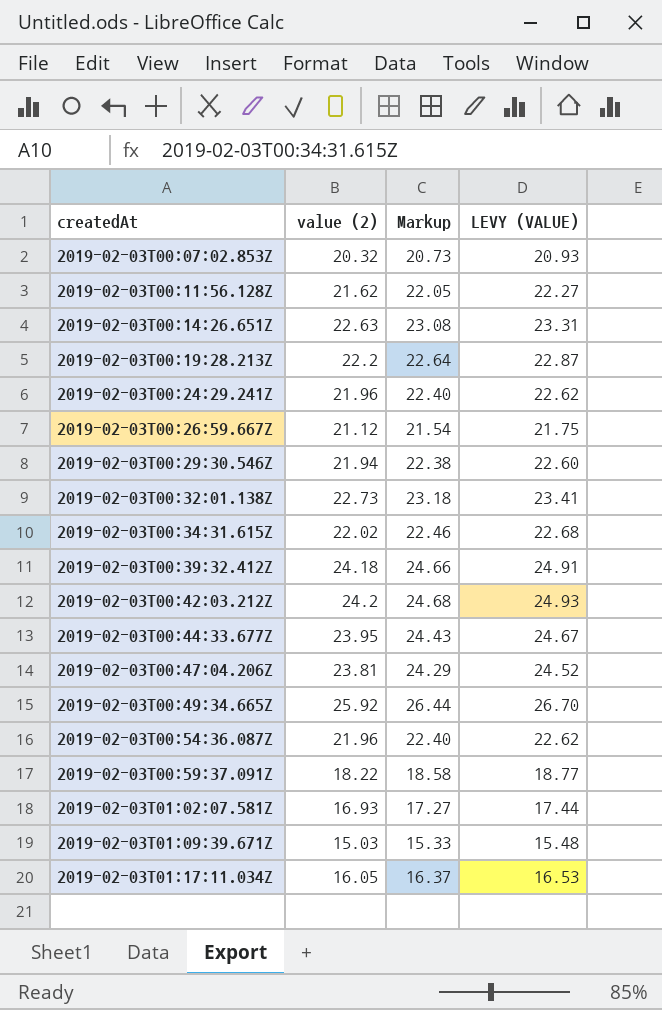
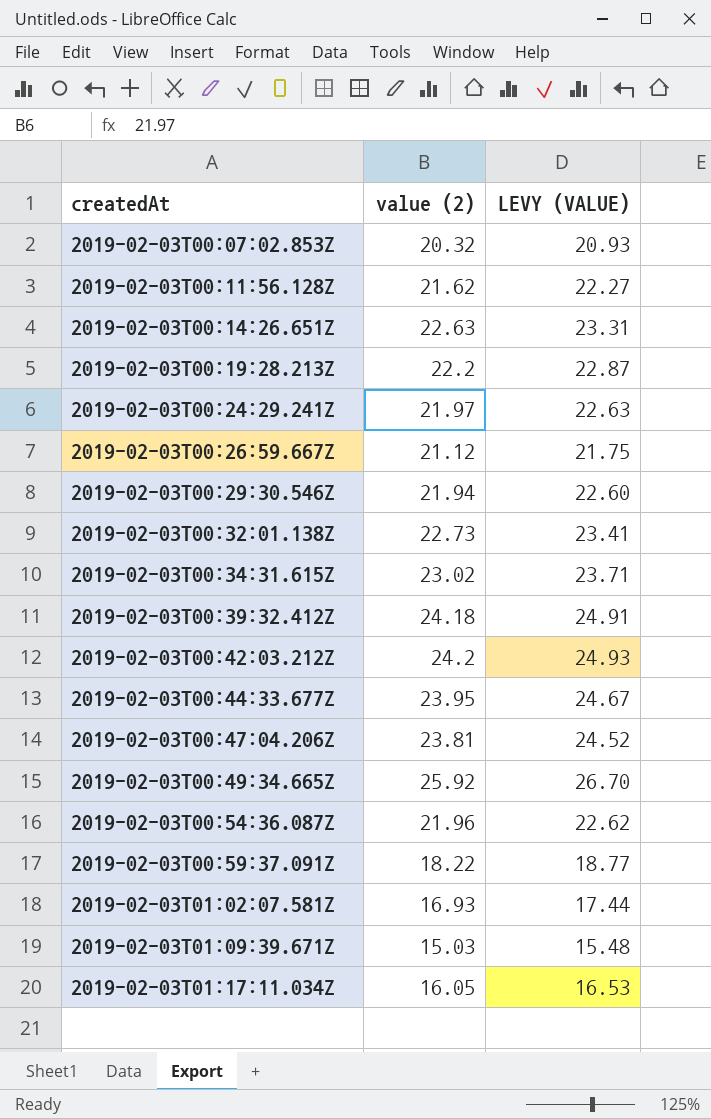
column Markup | formula: [value (2)] * 1.02 -> none
2019-02-03T00:24:29.241Z | value (2): 21.96 -> 21.97
2019-02-03T00:24:29.241Z | LEVY (VALUE): 22.62 -> 22.63
2019-02-03T00:34:31.615Z | value (2): 22.02 -> 23.02
2019-02-03T00:34:31.615Z | LEVY (VALUE): 22.68 -> 23.71

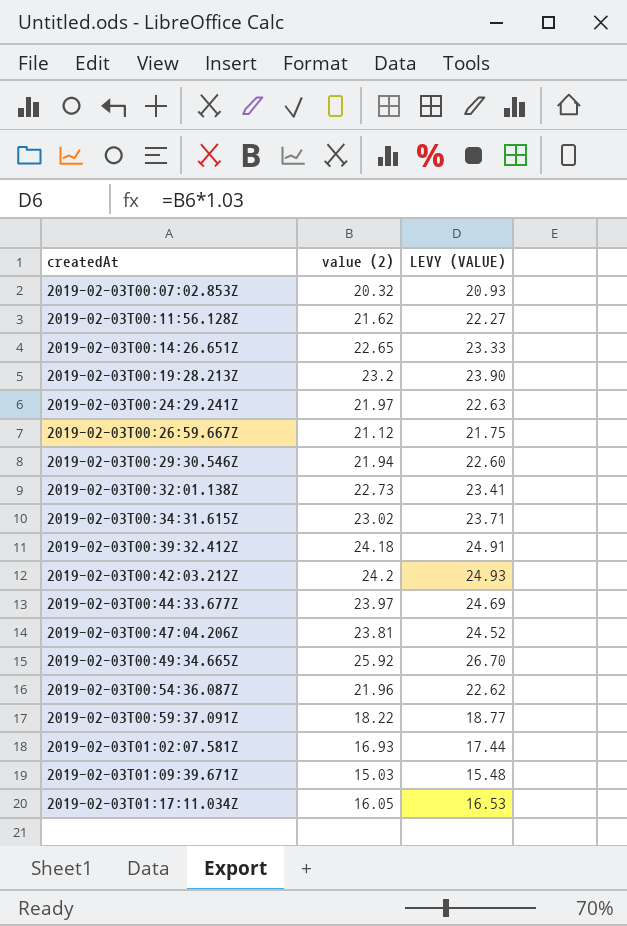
2019-02-03T00:14:26.651Z | value (2): 22.63 -> 22.65
2019-02-03T00:14:26.651Z | LEVY (VALUE): 23.31 -> 23.33
2019-02-03T00:19:28.213Z | value (2): 22.2 -> 23.2
2019-02-03T00:19:28.213Z | LEVY (VALUE): 22.87 -> 23.90
2019-02-03T00:44:33.677Z | value (2): 23.95 -> 23.97
2019-02-03T00:44:33.677Z | LEVY (VALUE): 24.67 -> 24.69

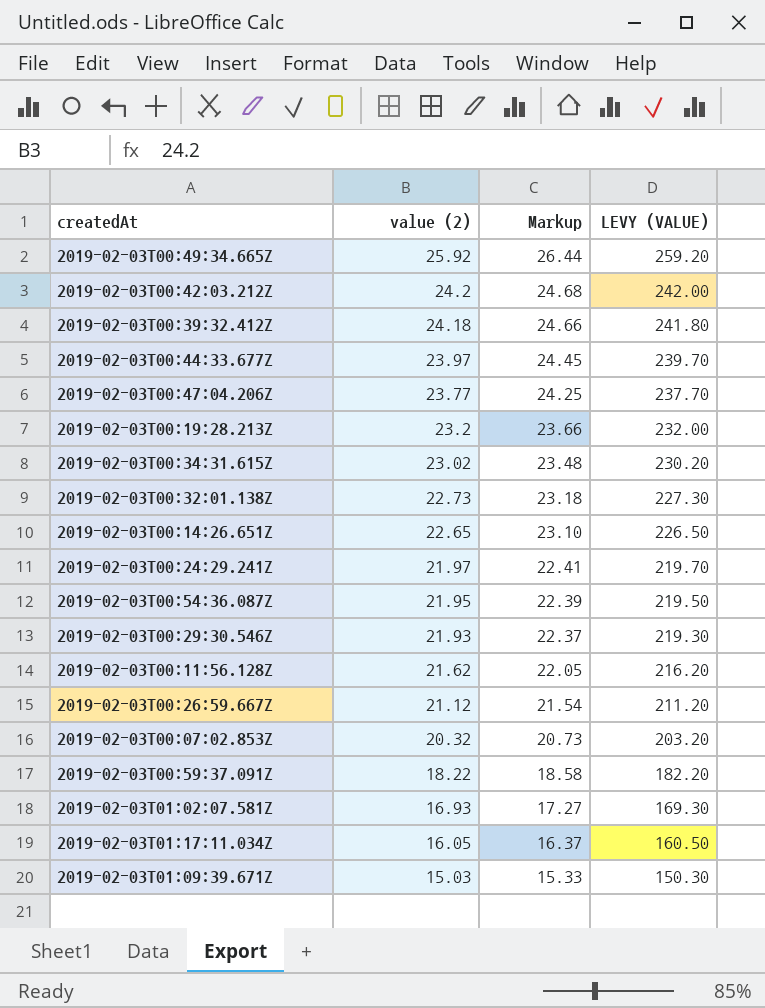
row order: createdAt ascending -> value (2) descending
column Markup | formula: none -> [value (2)] * 1.02
column LEVY (VALUE) | formula: [value (2)] * 1.03 -> [value (2)] * 10
2019-02-03T00:47:04.206Z | value (2): 23.81 -> 23.77
2019-02-03T00:54:36.087Z | value (2): 21.96 -> 21.95
2019-02-03T00:29:30.546Z | value (2): 21.94 -> 21.93

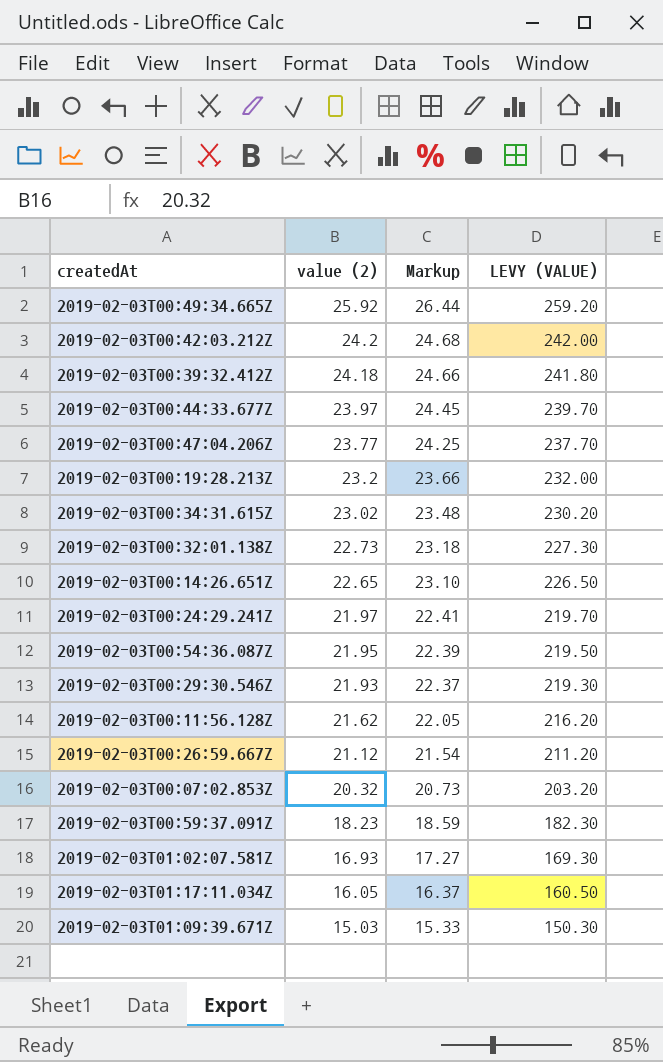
2019-02-03T00:59:37.091Z | value (2): 18.22 -> 18.23
2019-02-03T00:59:37.091Z | Markup: 18.58 -> 18.59
2019-02-03T00:59:37.091Z | LEVY (VALUE): 182.20 -> 182.30

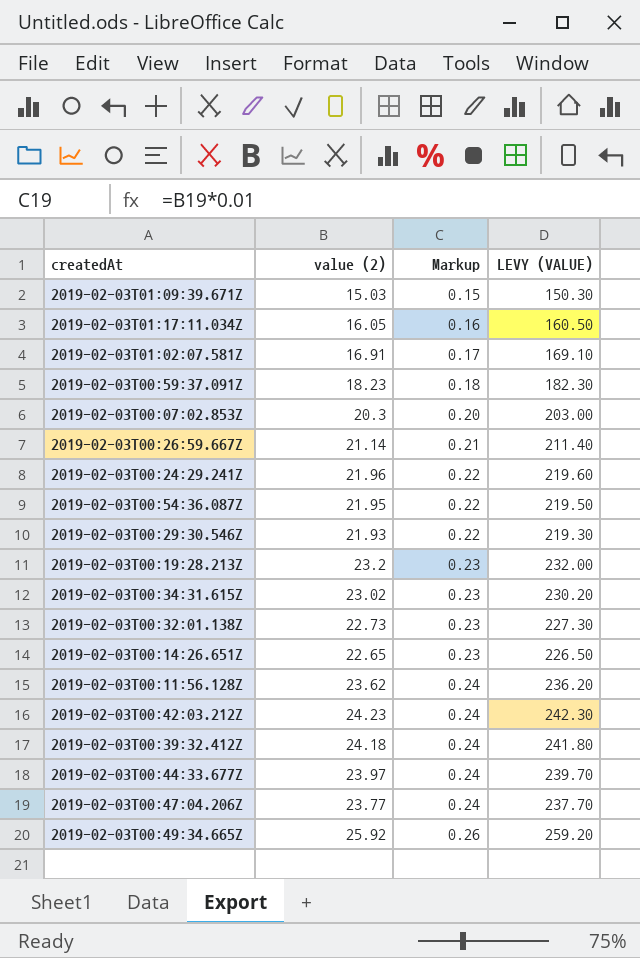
row order: value (2) descending -> Markup ascending
column Markup | formula: [value (2)] * 1.02 -> [value (2)] * 0.01
2019-02-03T01:02:07.581Z | value (2): 16.93 -> 16.91
2019-02-03T01:02:07.581Z | LEVY (VALUE): 169.30 -> 169.10
2019-02-03T00:07:02.853Z | value (2): 20.32 -> 20.3
2019-02-03T00:07:02.853Z | LEVY (VALUE): 203.20 -> 203.00
2019-02-03T00:26:59.667Z | value (2): 21.12 -> 21.14
2019-02-03T00:26:59.667Z | LEVY (VALUE): 211.20 -> 211.40
2019-02-03T00:24:29.241Z | value (2): 21.97 -> 21.96
2019-02-03T00:24:29.241Z | LEVY (VALUE): 219.70 -> 219.60
2019-02-03T00:11:56.128Z | value (2): 21.62 -> 23.62
2019-02-03T00:11:56.128Z | LEVY (VALUE): 216.20 -> 236.20
2019-02-03T00:42:03.212Z | value (2): 24.2 -> 24.23
2019-02-03T00:42:03.212Z | LEVY (VALUE): 242.00 -> 242.30

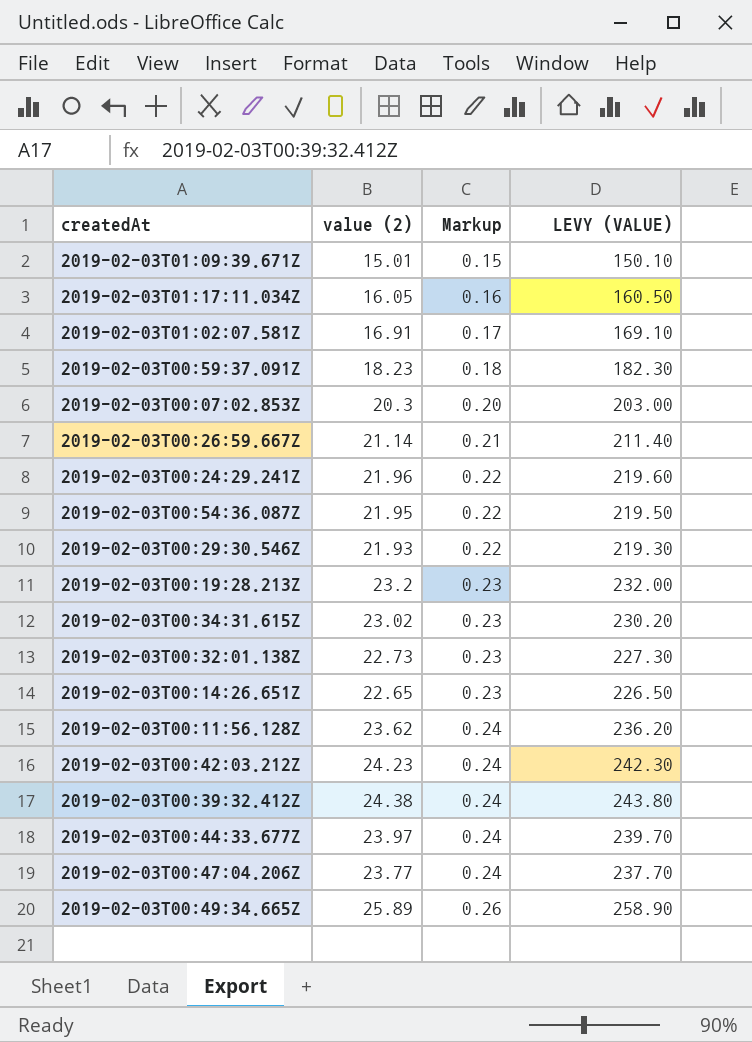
2019-02-03T01:09:39.671Z | value (2): 15.03 -> 15.01
2019-02-03T01:09:39.671Z | LEVY (VALUE): 150.30 -> 150.10
2019-02-03T00:39:32.412Z | value (2): 24.18 -> 24.38
2019-02-03T00:39:32.412Z | LEVY (VALUE): 241.80 -> 243.80
2019-02-03T00:49:34.665Z | value (2): 25.92 -> 25.89
2019-02-03T00:49:34.665Z | LEVY (VALUE): 259.20 -> 258.90

